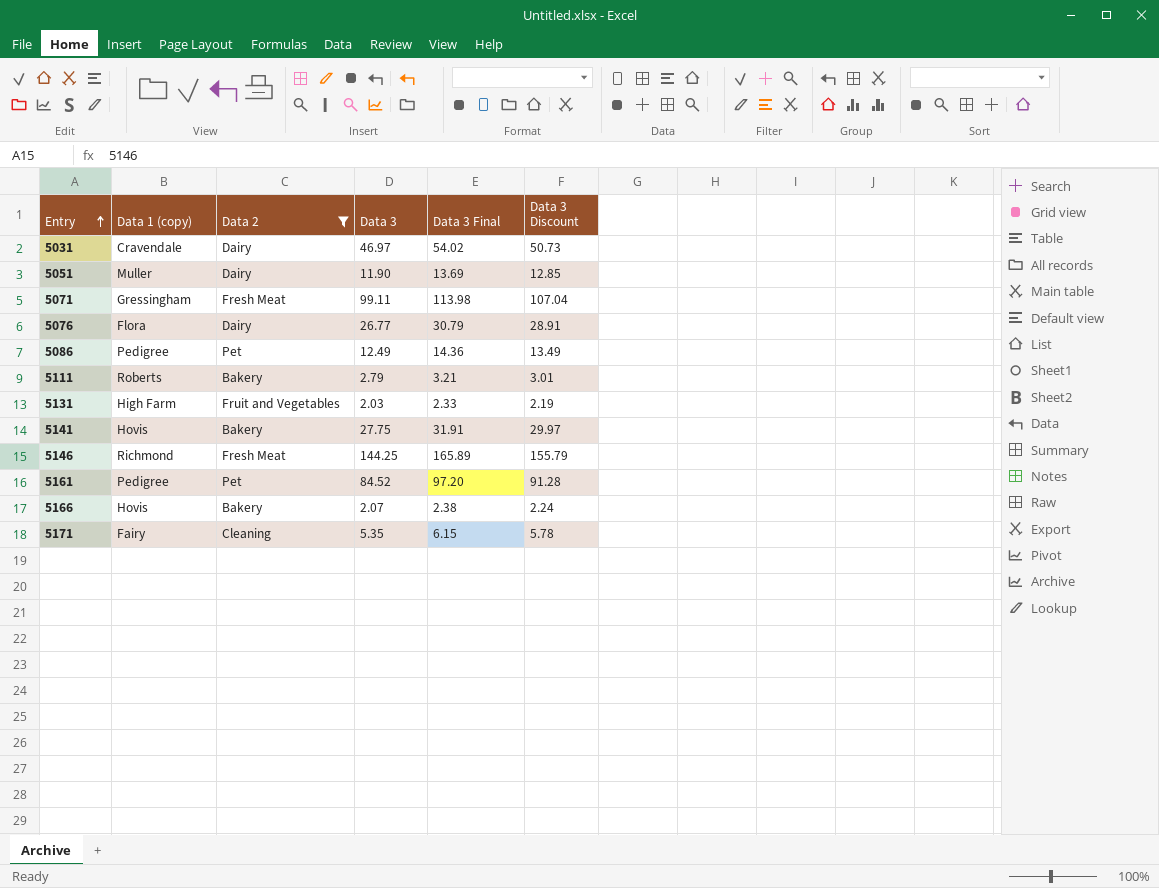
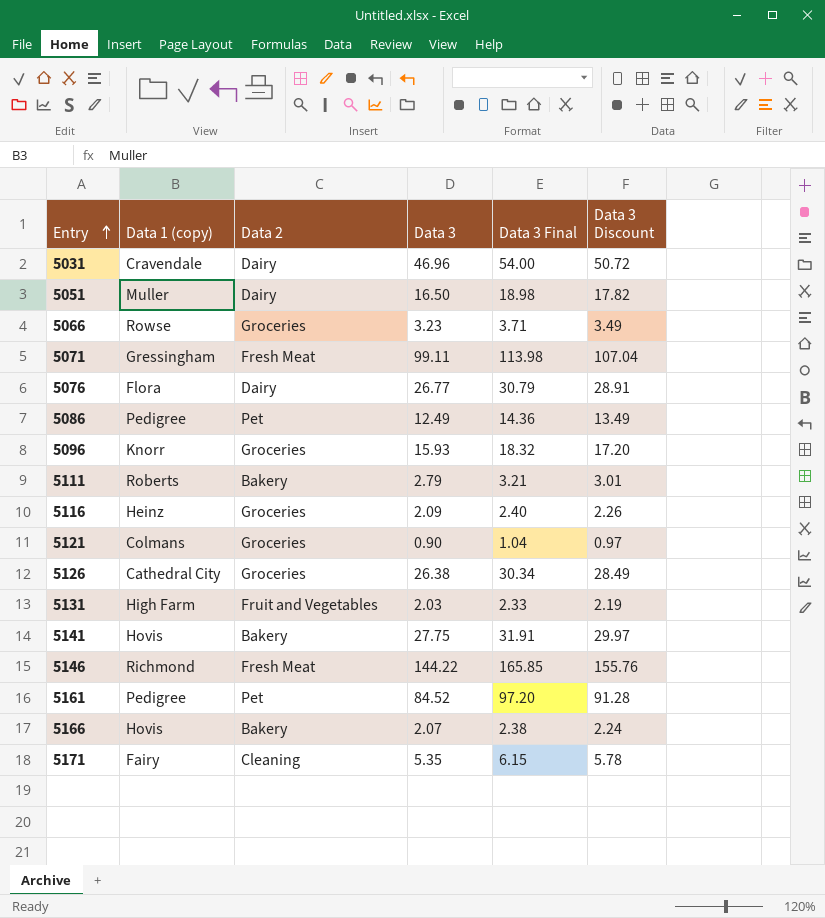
filter: Data 2 != Groceries -> none
5031 | Data 3: 46.97 -> 46.96
5031 | Data 3 Final: 54.02 -> 54.00
5031 | Data 3 Discount: 50.73 -> 50.72
5051 | Data 3: 11.90 -> 16.50
5051 | Data 3 Final: 13.69 -> 18.98
5051 | Data 3 Discount: 12.85 -> 17.82
5146 | Data 3: 144.25 -> 144.22
5146 | Data 3 Final: 165.89 -> 165.85
5146 | Data 3 Discount: 155.79 -> 155.76

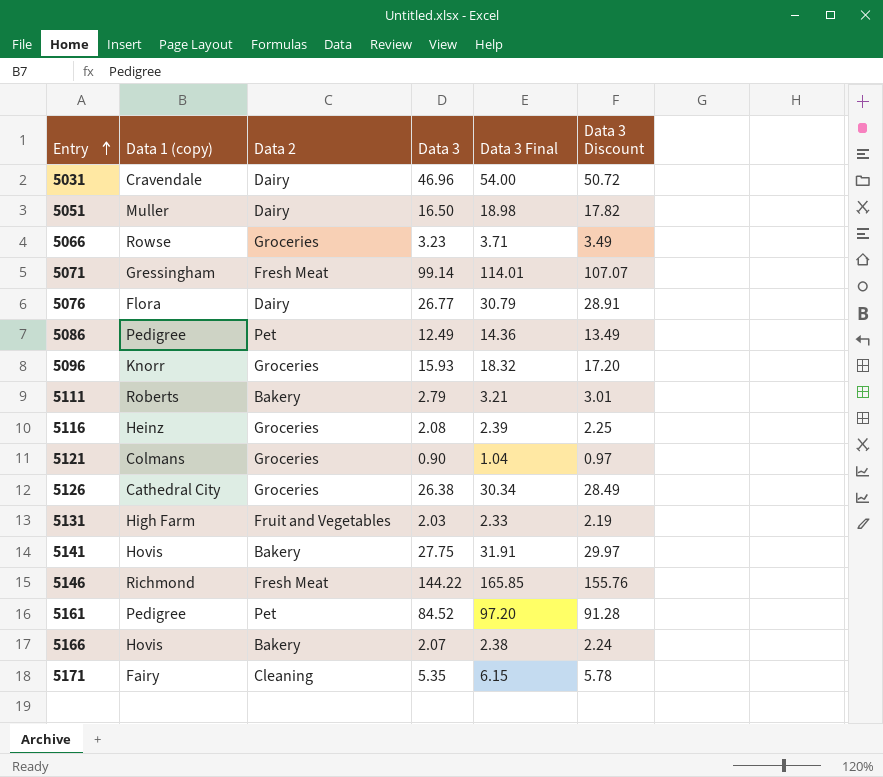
5071 | Data 3: 99.11 -> 99.14
5071 | Data 3 Final: 113.98 -> 114.01
5071 | Data 3 Discount: 107.04 -> 107.07
5116 | Data 3: 2.09 -> 2.08
5116 | Data 3 Final: 2.40 -> 2.39
5116 | Data 3 Discount: 2.26 -> 2.25

